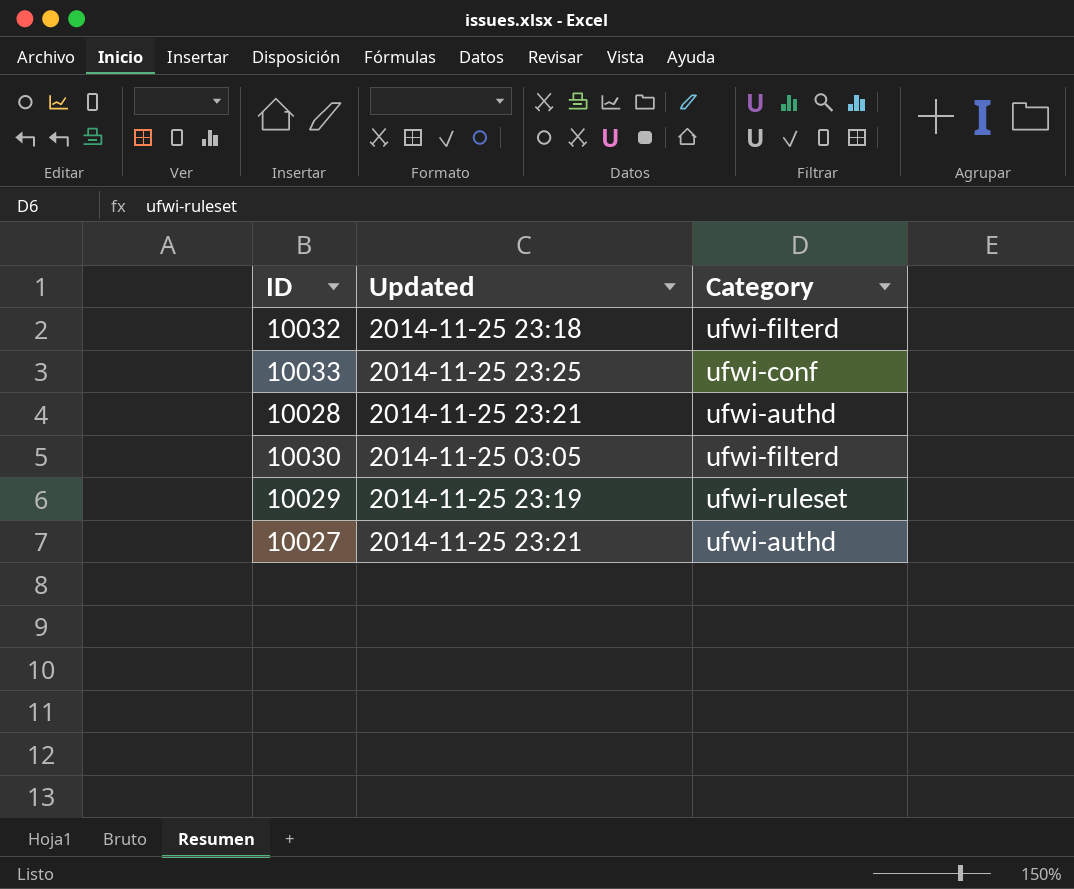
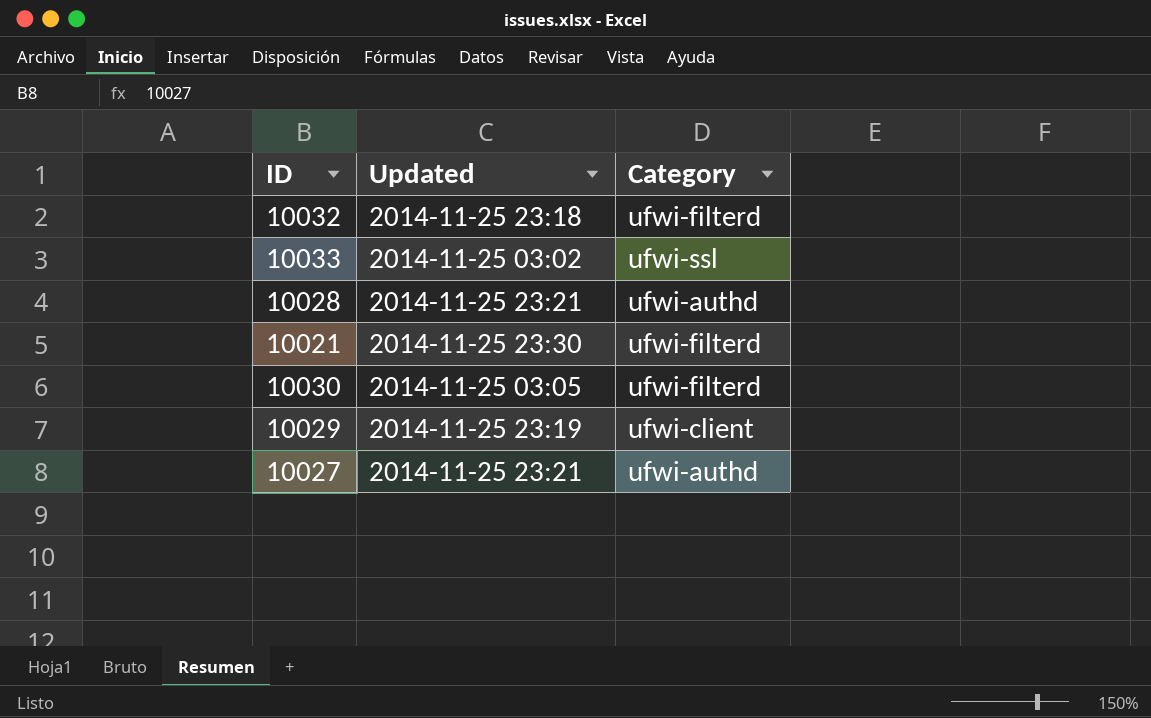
10033 | Updated: 2014-11-25 23:25 -> 2014-11-25 03:02
10033 | Category: ufwi-conf -> ufwi-ssl
row 10021: none -> 2014-11-25 23:30 | ufwi-filterd
10029 | Category: ufwi-ruleset -> ufwi-client

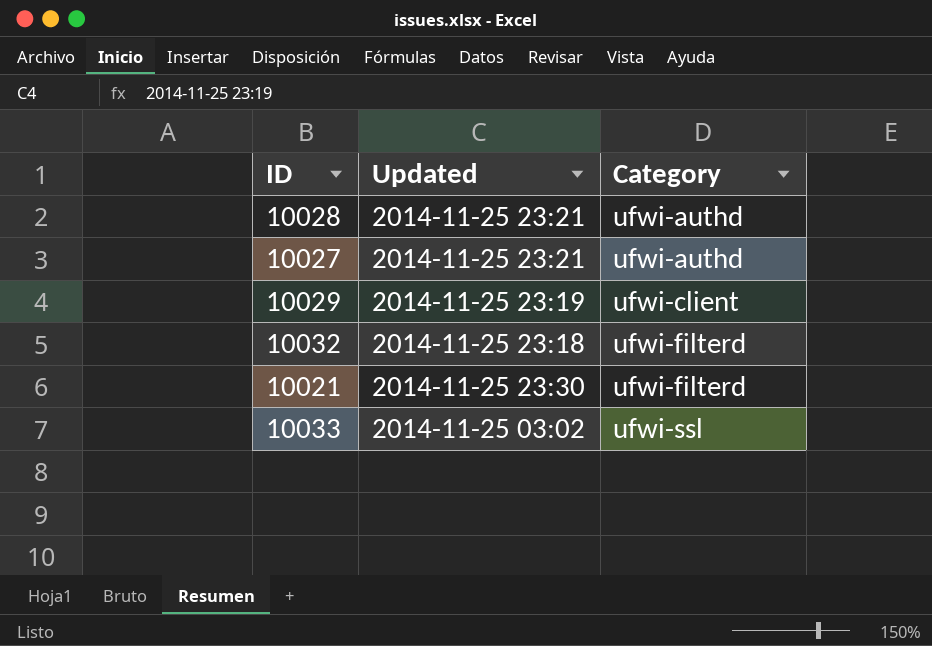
row order: none -> Category ascending
row 10030: 2014-11-25 03:05 | ufwi-filterd -> none

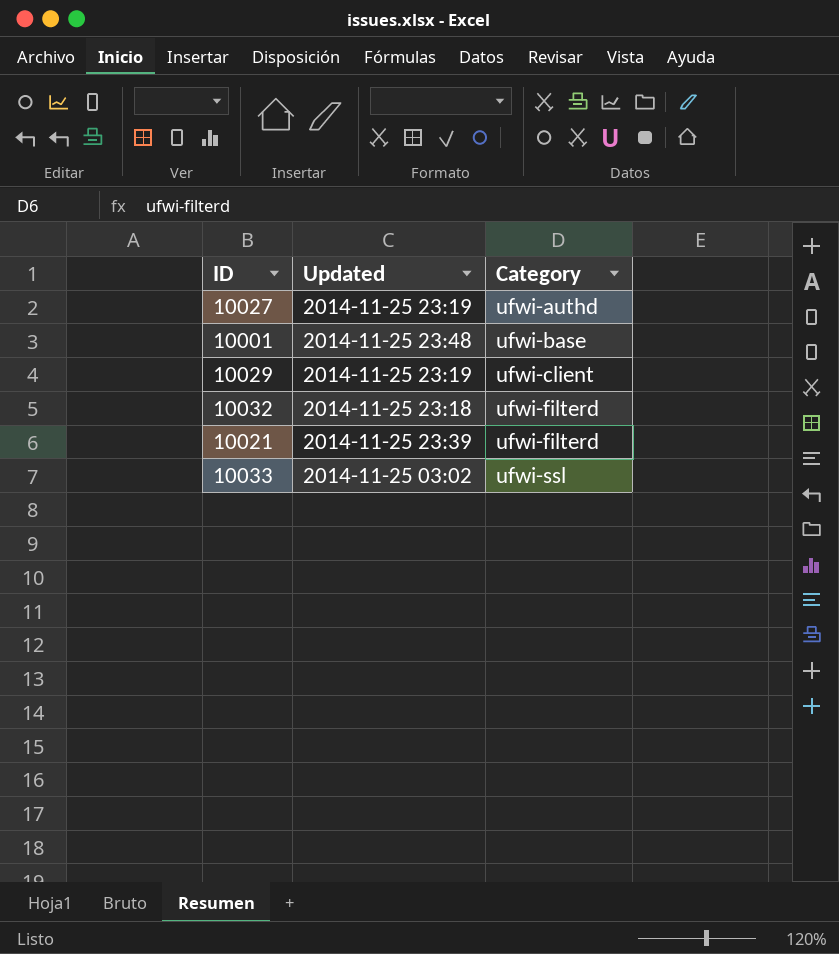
row 10028: 2014-11-25 23:21 | ufwi-authd -> none
10027 | Updated: 2014-11-25 23:21 -> 2014-11-25 23:19
row 10001: none -> 2014-11-25 23:48 | ufwi-base
10021 | Updated: 2014-11-25 23:30 -> 2014-11-25 23:39

